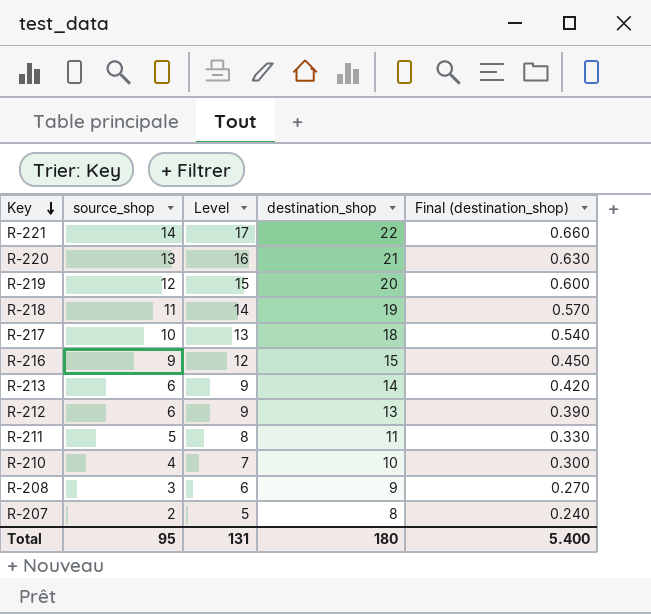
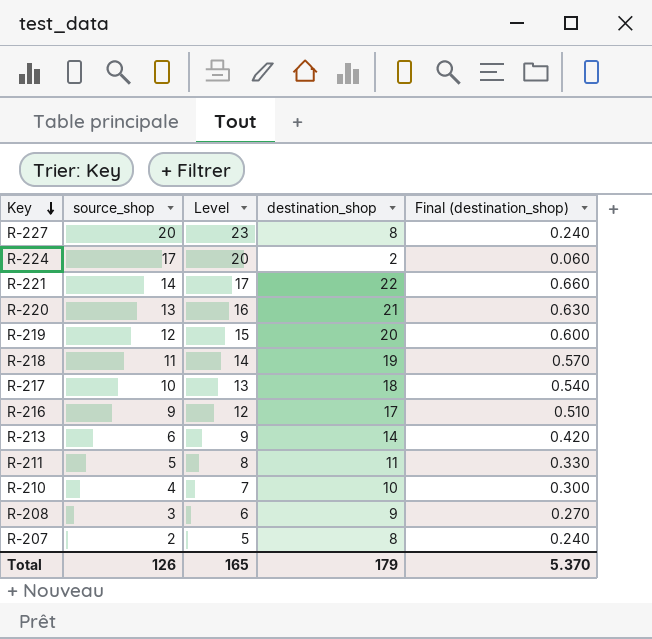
row R-212: 6 | 9 | 13 | 0.390 -> none
row R-227: none -> 20 | 23 | 8 | 0.240
row R-224: none -> 17 | 20 | 2 | 0.060
R-216 | destination_shop: 15 -> 17
R-216 | Final (destination_shop): 0.450 -> 0.510
Total | source_shop: 95 -> 126
Total | Level: 131 -> 165
Total | destination_shop: 180 -> 179
Total | Final (destination_shop): 5.400 -> 5.370

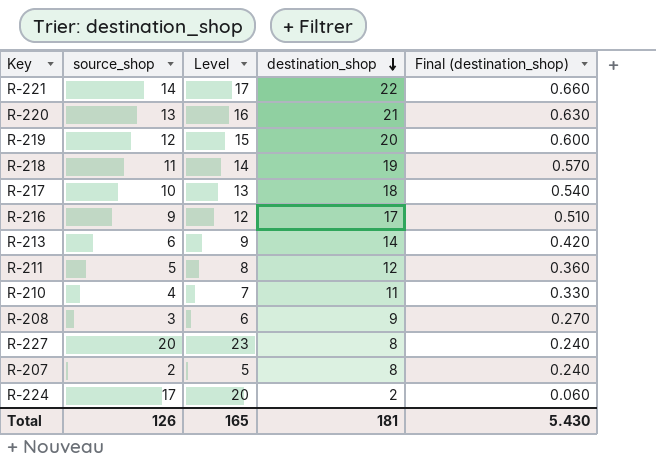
row order: Key descending -> destination_shop descending
R-211 | destination_shop: 11 -> 12
R-211 | Final (destination_shop): 0.330 -> 0.360
R-210 | destination_shop: 10 -> 11
R-210 | Final (destination_shop): 0.300 -> 0.330
Total | destination_shop: 179 -> 181
Total | Final (destination_shop): 5.370 -> 5.430

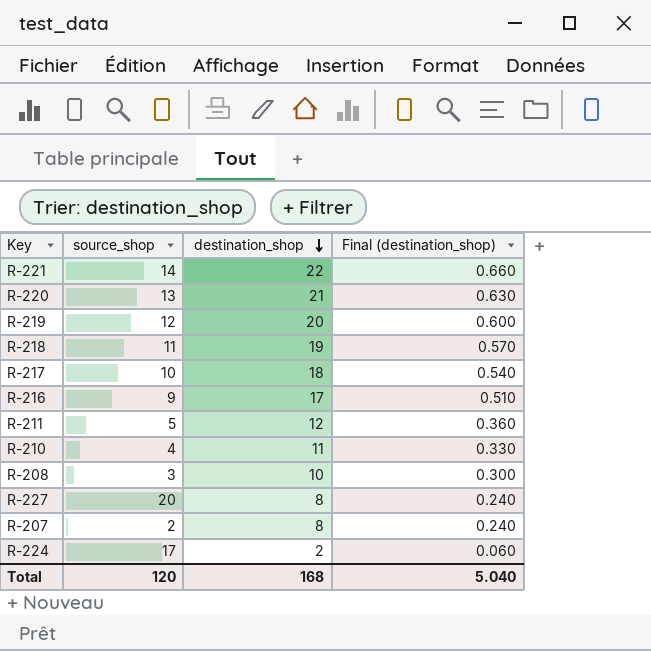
column Level | formula: [source_shop] + 3 -> none
row R-213: 6 | 9 | 14 | 0.420 -> none
R-208 | destination_shop: 9 -> 10
R-208 | Final (destination_shop): 0.270 -> 0.300
Total | source_shop: 126 -> 120
Total | destination_shop: 181 -> 168
Total | Final (destination_shop): 5.430 -> 5.040

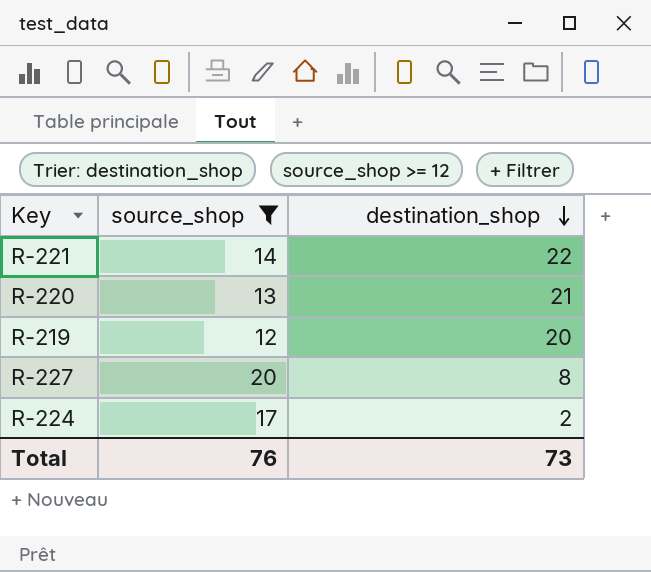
filter: none -> source_shop >= 12
column Final (destination_shop) | formula: [destination_shop] * 0.03 -> none
Total | source_shop: 120 -> 76
Total | destination_shop: 168 -> 73

